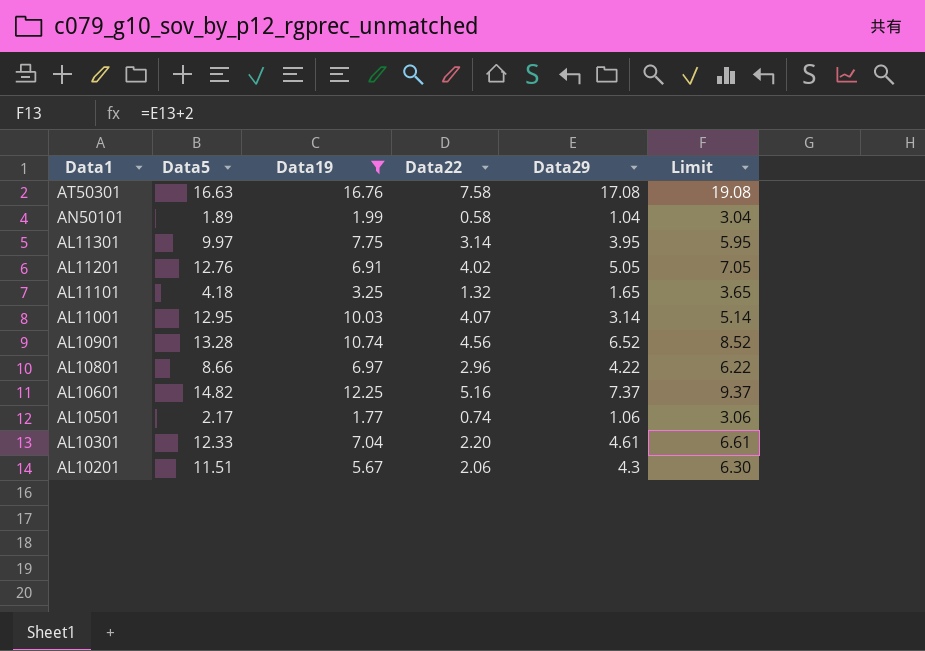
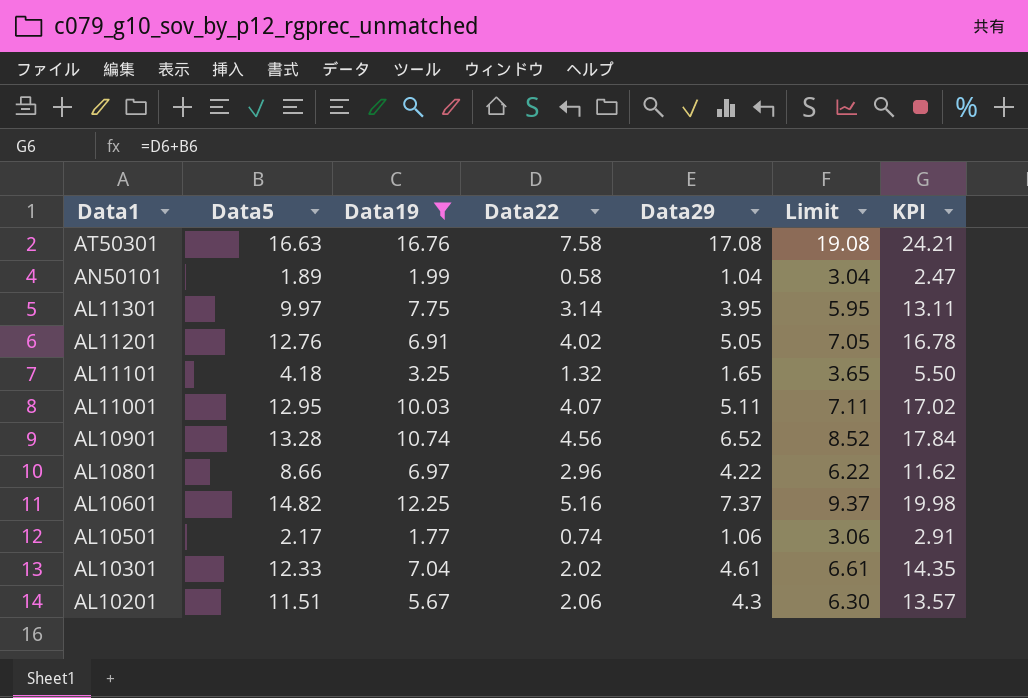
column KPI | formula: none -> [Data5] + [Data22]
AL11001 | Data29: 3.14 -> 5.11
AL11001 | Limit: 5.14 -> 7.11
AL10301 | Data22: 2.20 -> 2.02

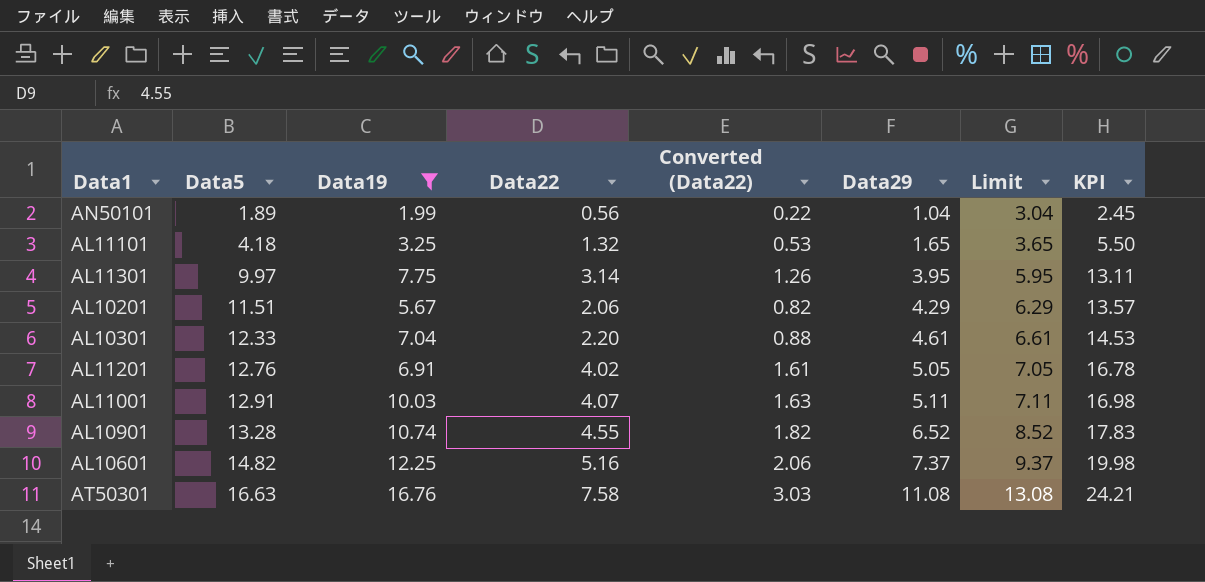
row order: Data1 descending -> Data5 ascending
column Converted (Data22) | formula: none -> [Data22] * 0.4
row AL10801: 8.66 | 6.97 | 2.96 | 4.22 | 6.22 | 11.62 -> none
row AL10501: 2.17 | 1.77 | 0.74 | 1.06 | 3.06 | 2.91 -> none
AN50101 | Data22: 0.58 -> 0.56
AN50101 | KPI: 2.47 -> 2.45
AL10201 | Data29: 4.3 -> 4.29
AL10201 | Limit: 6.30 -> 6.29
AL10301 | Data22: 2.02 -> 2.20
AL10301 | KPI: 14.35 -> 14.53
AL11001 | Data5: 12.95 -> 12.91
AL11001 | KPI: 17.02 -> 16.98
AL10901 | Data22: 4.56 -> 4.55
AL10901 | KPI: 17.84 -> 17.83
AT50301 | Data29: 17.08 -> 11.08
AT50301 | Limit: 19.08 -> 13.08

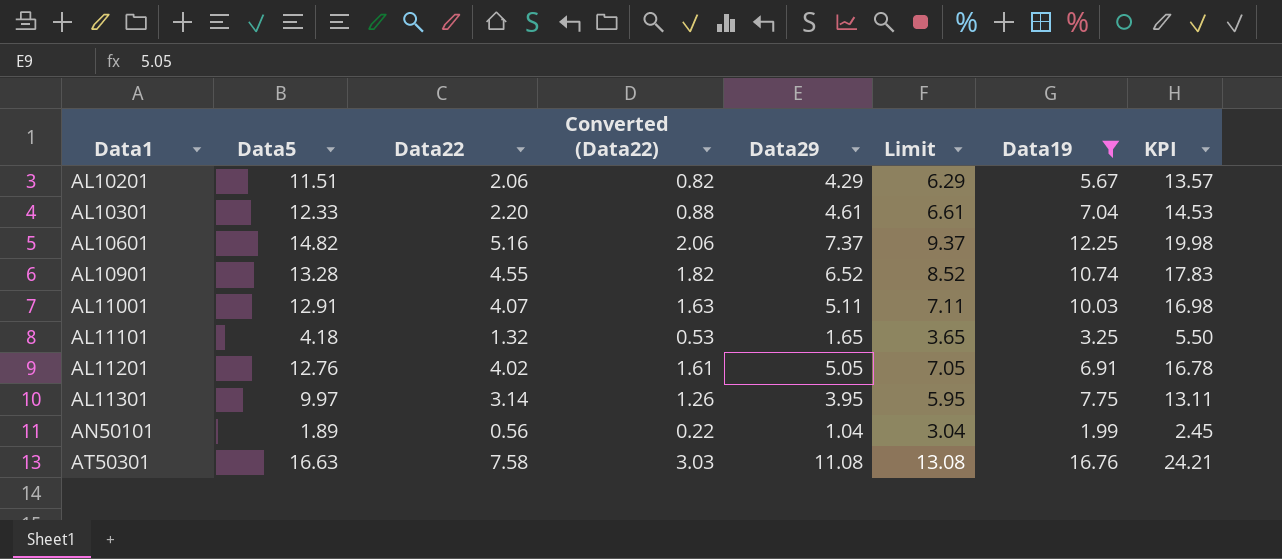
row order: Data5 ascending -> Data1 ascending
column Data19 | position: 3 -> 7

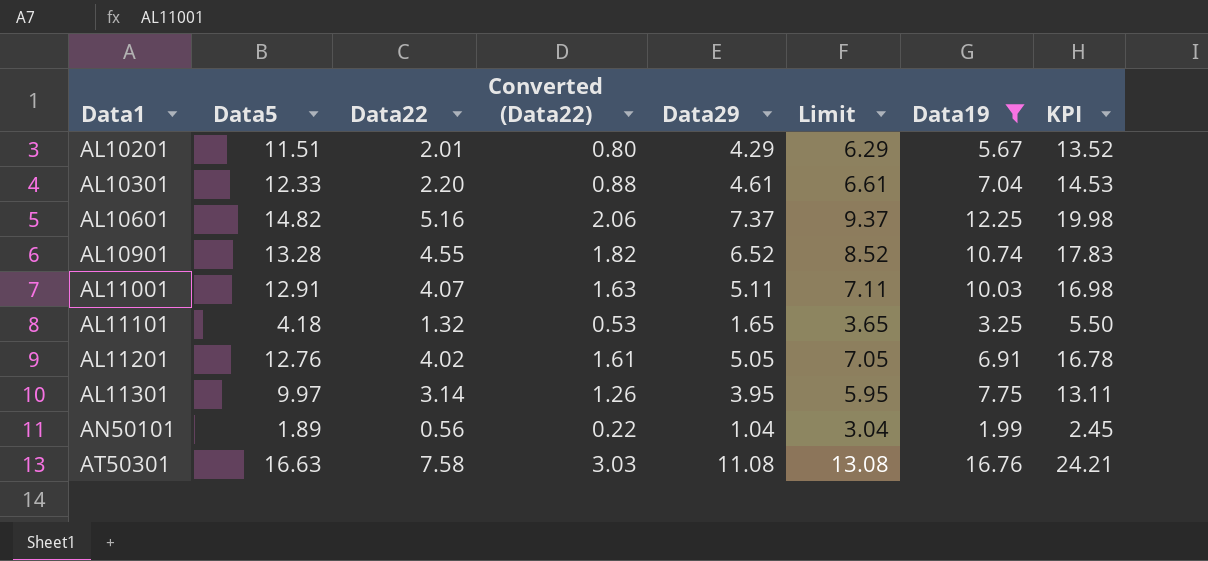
AL10201 | Data22: 2.06 -> 2.01
AL10201 | Converted (Data22): 0.82 -> 0.80
AL10201 | KPI: 13.57 -> 13.52

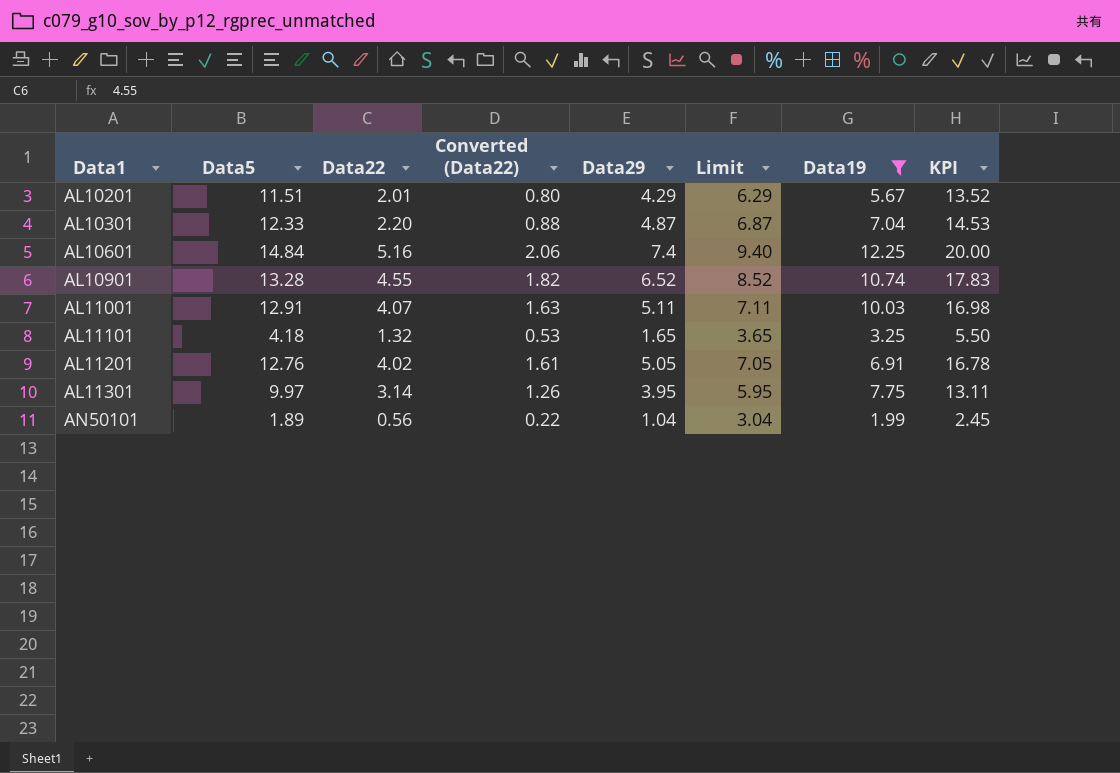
row AT50301: 16.63 | 7.58 | 3.03 | 11.08 | 13.08 | 16.76 | 24.21 -> none
AL10301 | Data29: 4.61 -> 4.87
AL10301 | Limit: 6.61 -> 6.87
AL10601 | Data5: 14.82 -> 14.84
AL10601 | Data29: 7.37 -> 7.4
AL10601 | Limit: 9.37 -> 9.40
AL10601 | KPI: 19.98 -> 20.00

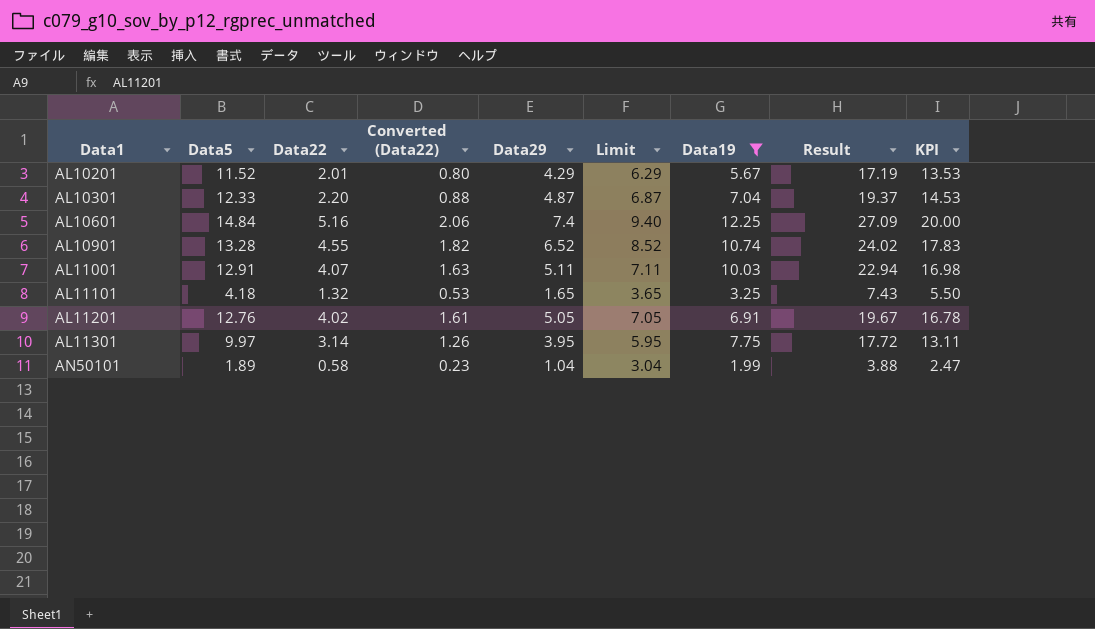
column Result | formula: none -> [Data5] + [Data19]
AL10201 | Data5: 11.51 -> 11.52
AL10201 | KPI: 13.52 -> 13.53
AN50101 | Data22: 0.56 -> 0.58
AN50101 | Converted (Data22): 0.22 -> 0.23
AN50101 | KPI: 2.45 -> 2.47

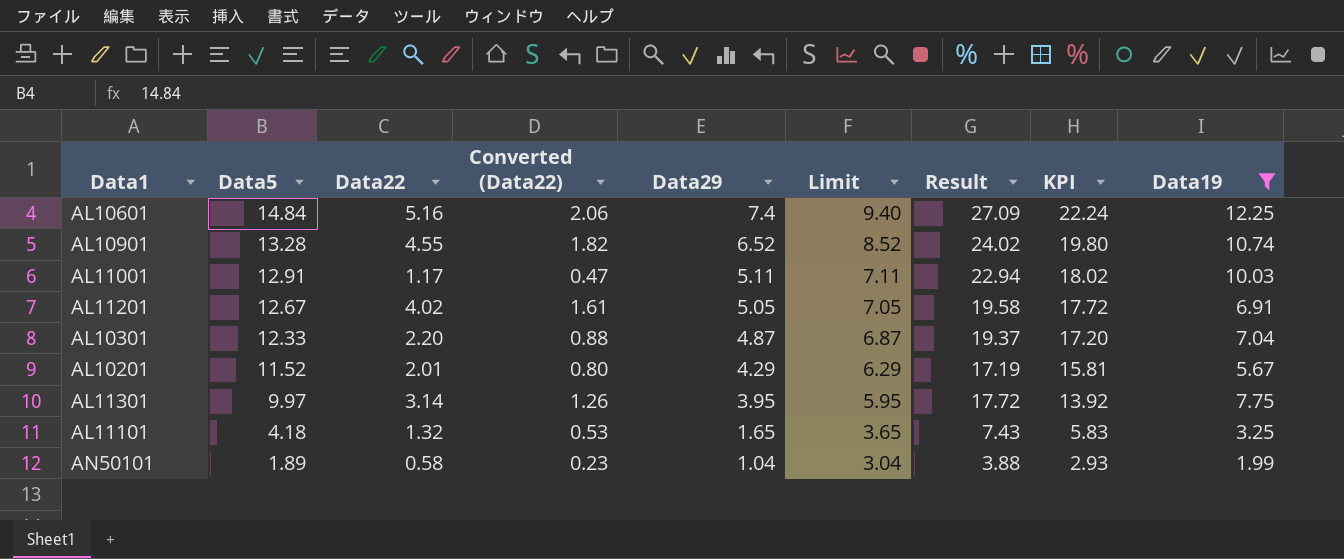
row order: Data1 ascending -> Data5 descending
column KPI | formula: [Data5] + [Data22] -> [Data5] + [Data29]
column Data19 | position: 7 -> 9
AL11001 | Data22: 4.07 -> 1.17
AL11001 | Converted (Data22): 1.63 -> 0.47
AL11201 | Data5: 12.76 -> 12.67
AL11201 | Result: 19.67 -> 19.58

